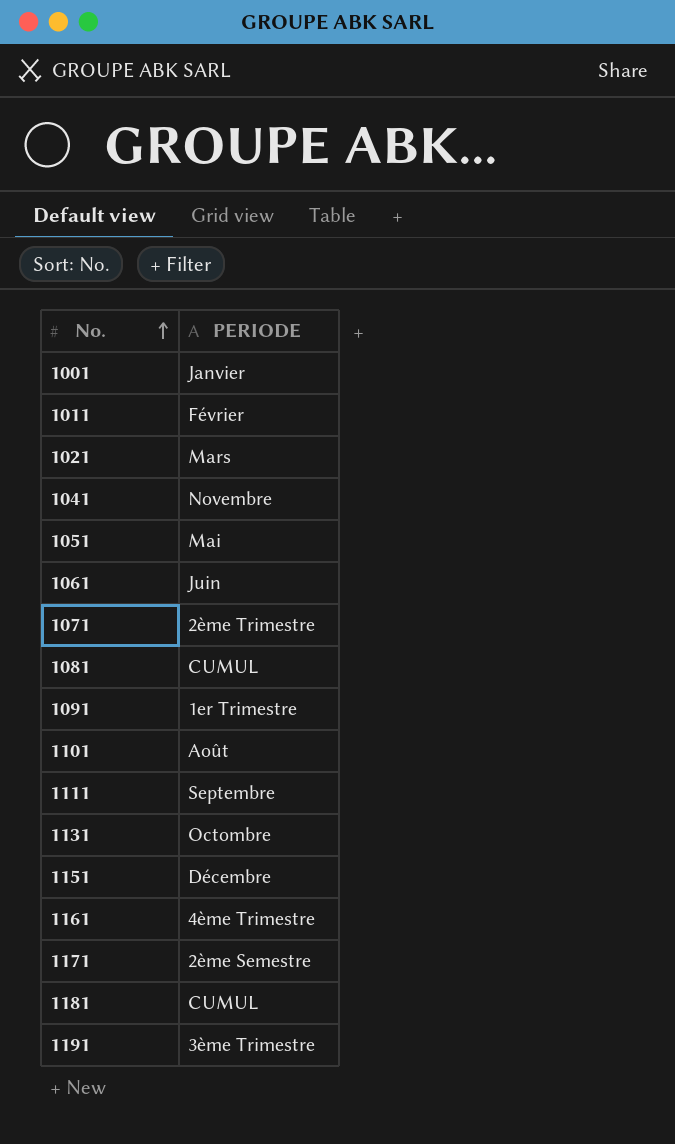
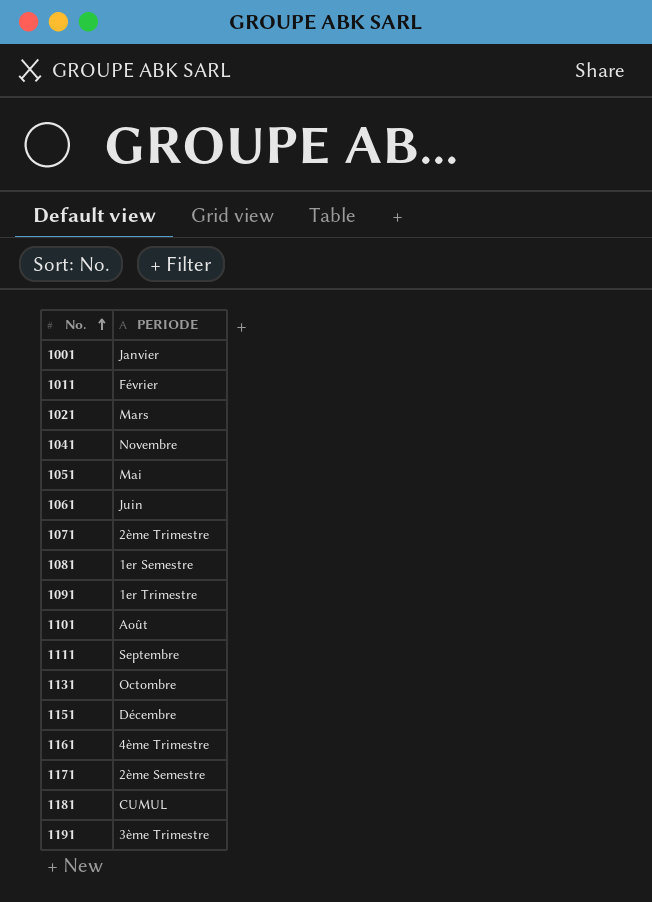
1081 | PERIODE: CUMUL -> 1er Semestre

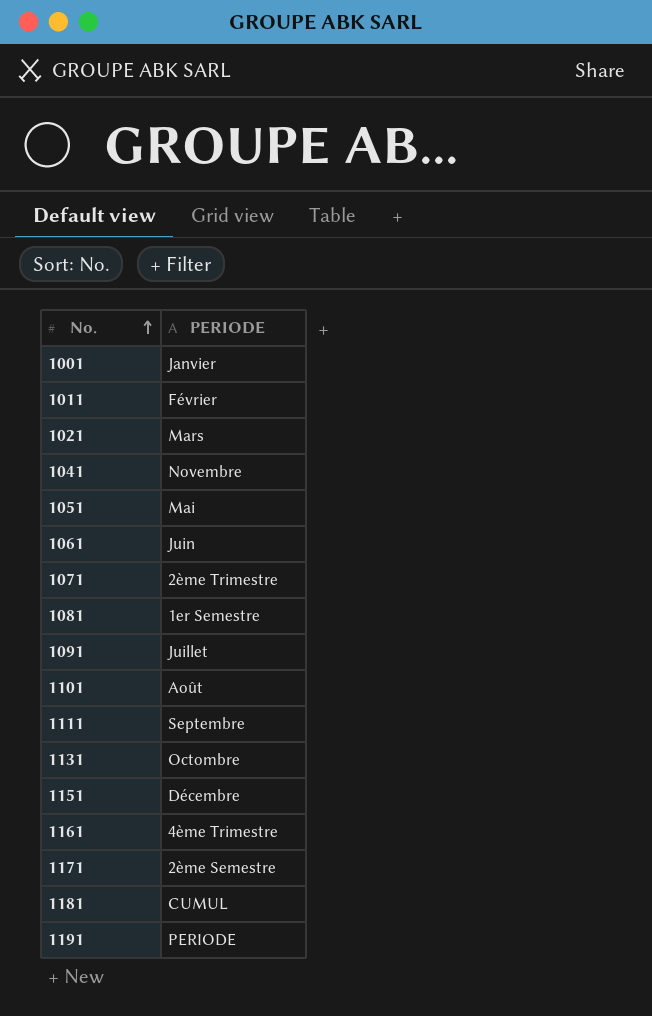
1091 | PERIODE: 1er Trimestre -> Juillet
1191 | PERIODE: 3ème Trimestre -> PERIODE

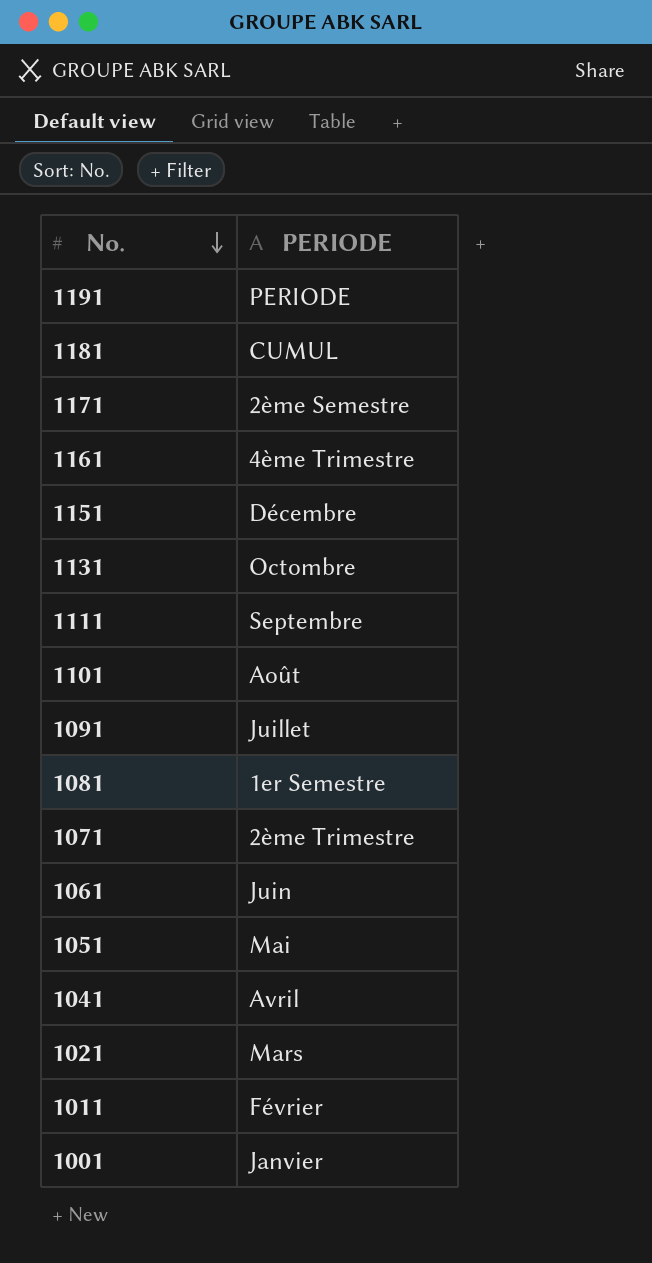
row order: No. ascending -> No. descending
1041 | PERIODE: Novembre -> Avril

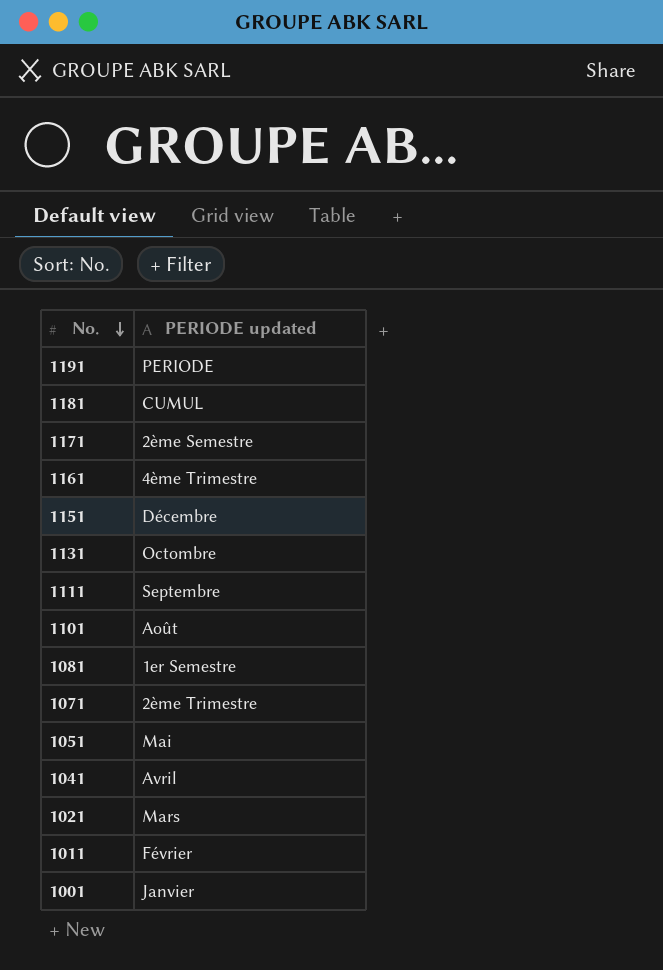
column name: PERIODE -> PERIODE updated
row 1091: Juillet -> none
row 1061: Juin -> none

